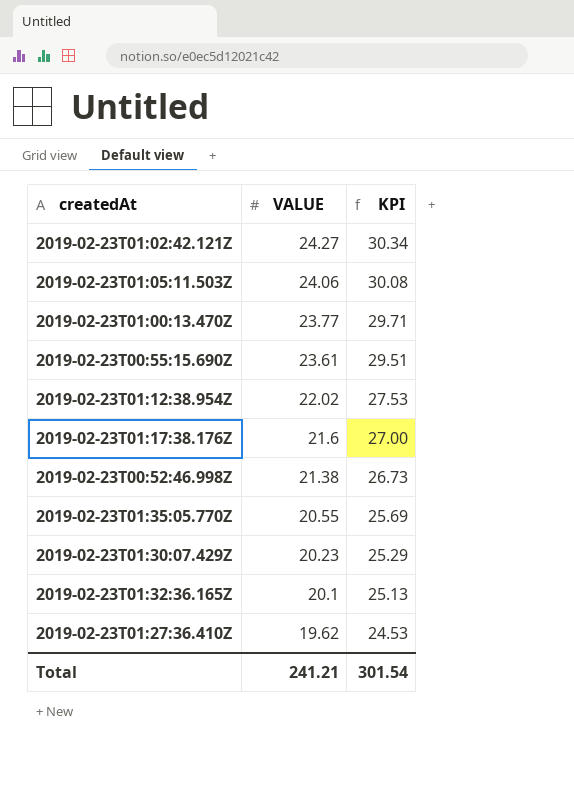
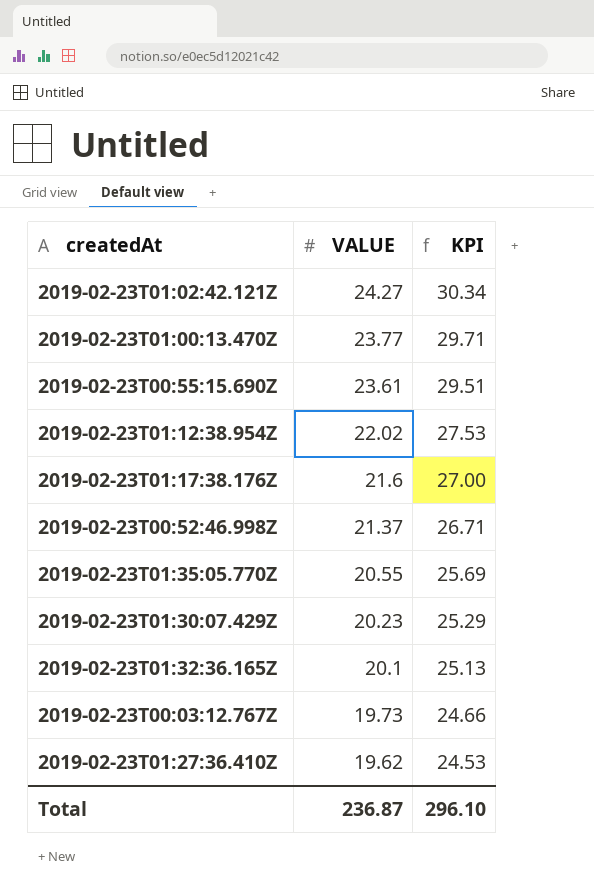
row 2019-02-23T01:05:11.503Z: 24.06 | 30.08 -> none
2019-02-23T00:52:46.998Z | VALUE: 21.38 -> 21.37
2019-02-23T00:52:46.998Z | KPI: 26.73 -> 26.71
row 2019-02-23T00:03:12.767Z: none -> 19.73 | 24.66
Total | VALUE: 241.21 -> 236.87
Total | KPI: 301.54 -> 296.10

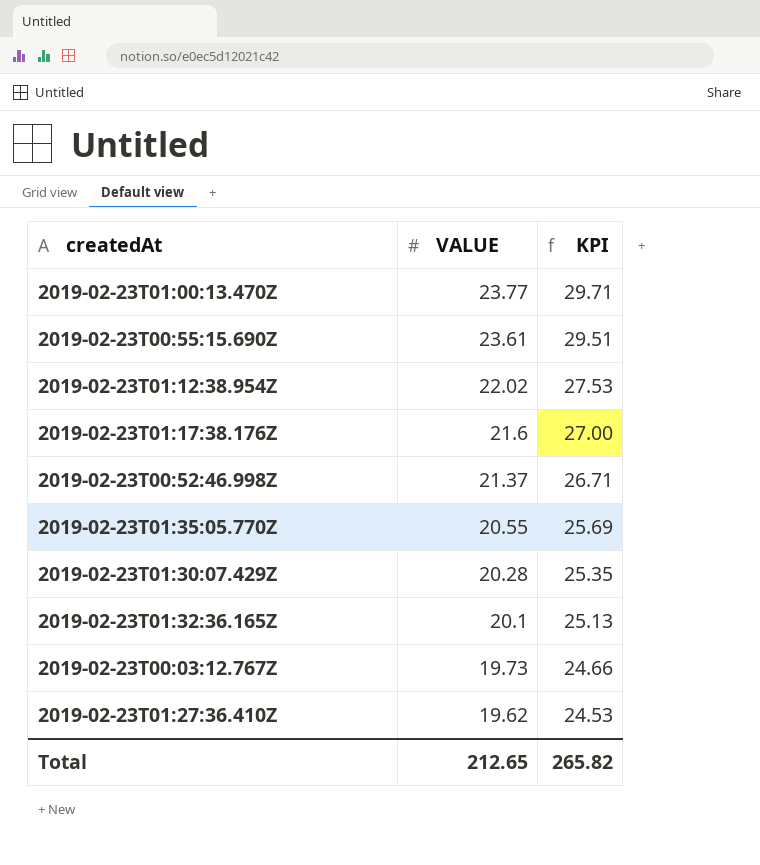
row 2019-02-23T01:02:42.121Z: 24.27 | 30.34 -> none
2019-02-23T01:30:07.429Z | VALUE: 20.23 -> 20.28
2019-02-23T01:30:07.429Z | KPI: 25.29 -> 25.35
Total | VALUE: 236.87 -> 212.65
Total | KPI: 296.10 -> 265.82

